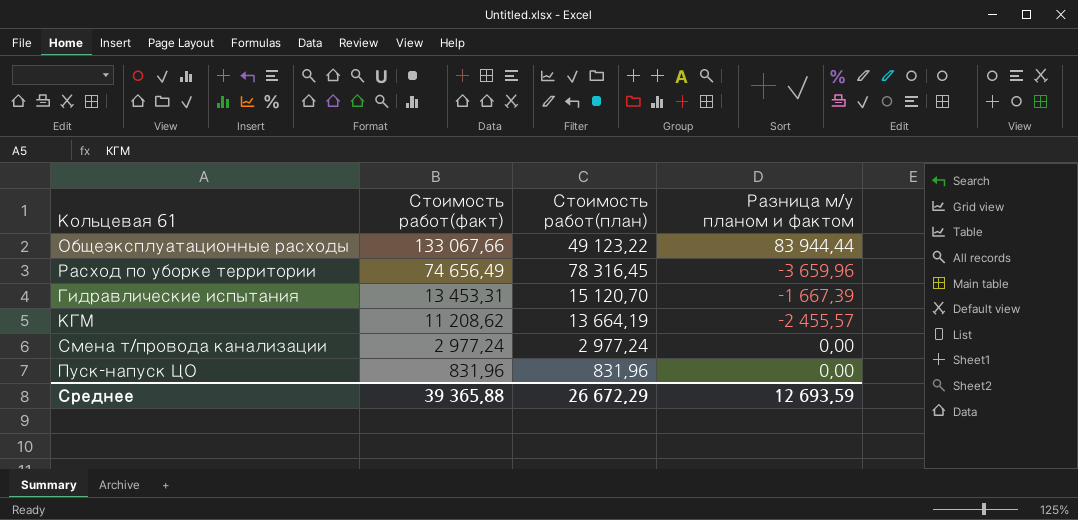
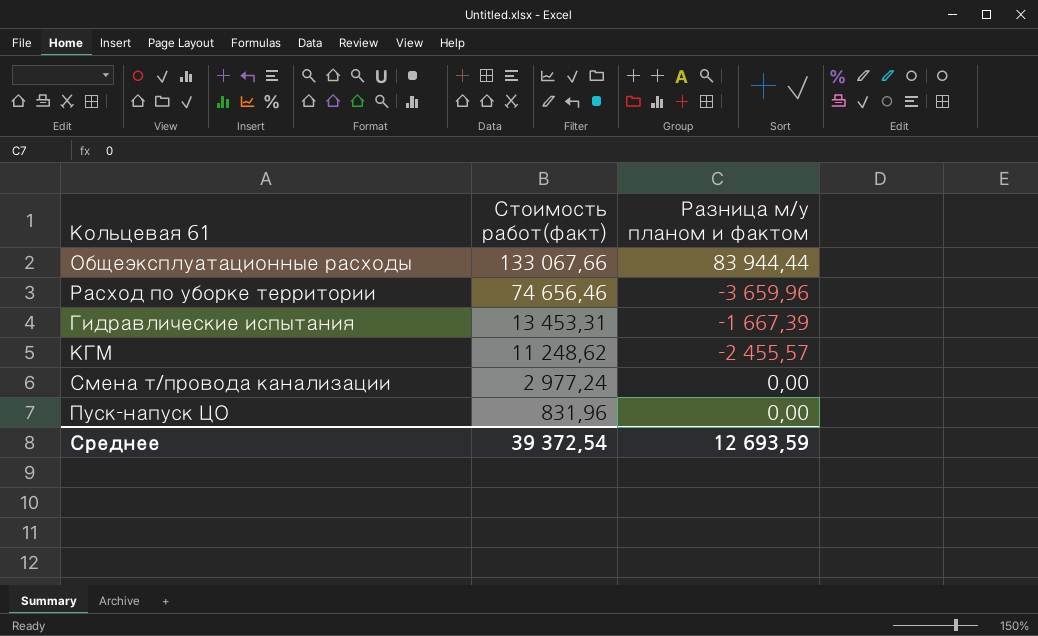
column Стоимость работ(план) | formula: [Стоимость работ(факт)] - [Разница м/у планом и фактом] -> none
Расход по уборке территории | Стоимость работ(факт): 74 656,49 -> 74 656,46
КГМ | Стоимость работ(факт): 11 208,62 -> 11 248,62
Среднее | Стоимость работ(факт): 39 365,88 -> 39 372,54

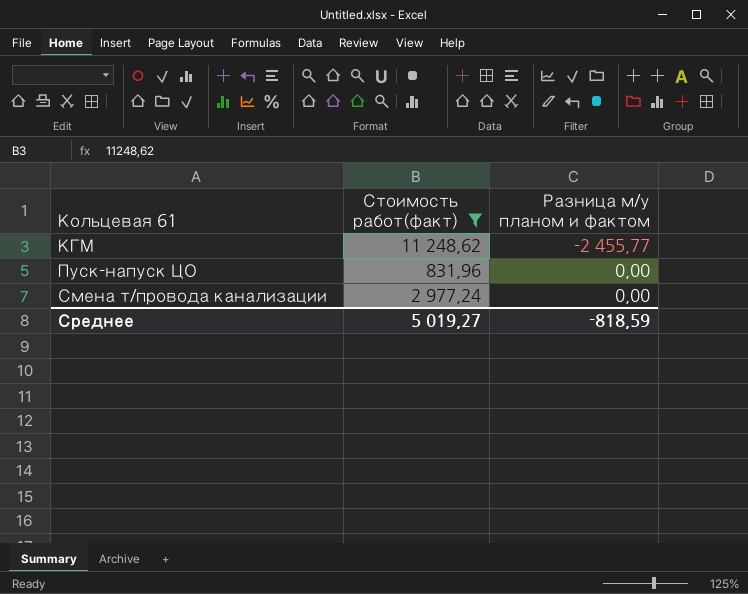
filter: none -> Стоимость работ(факт) <= 11 248,62
row order: Стоимость работ(факт) descending -> Кольцевая 61 ascending
КГМ | Разница м/у планом и фактом: -2 455,57 -> -2 455,77
Среднее | Стоимость работ(факт): 39 372,54 -> 5 019,27
Среднее | Разница м/у планом и фактом: 12 693,59 -> -818,59

